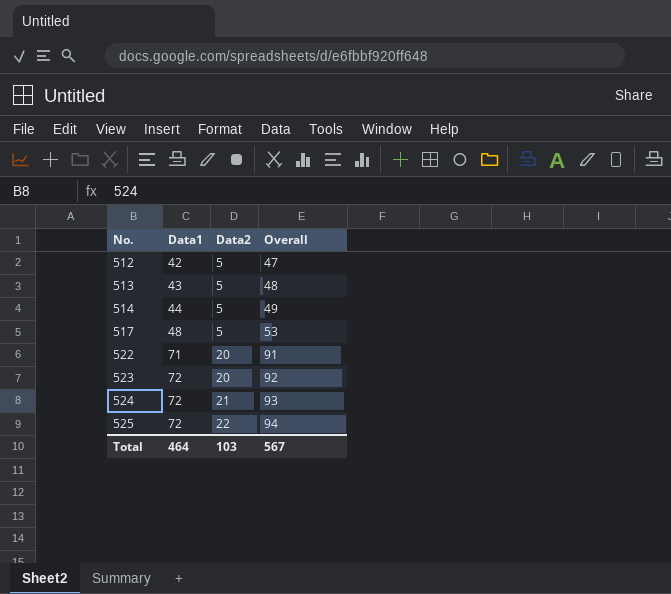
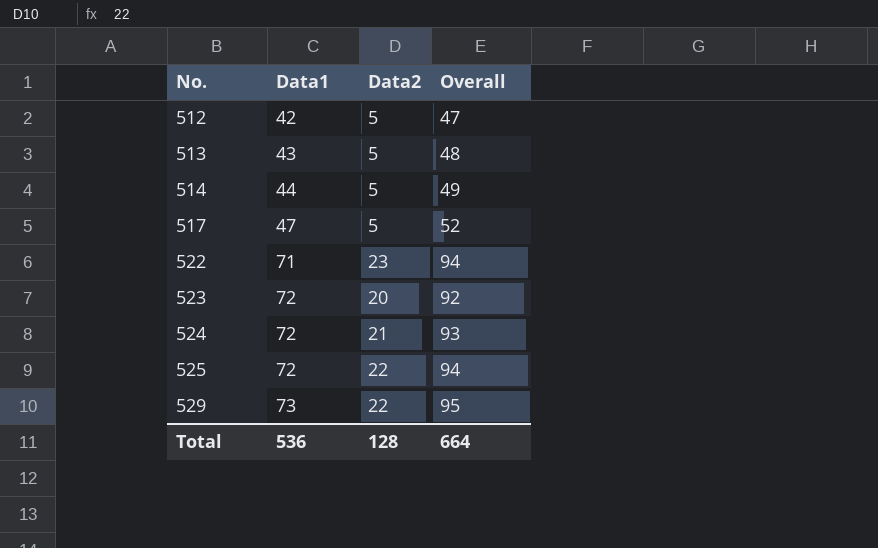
517 | Data1: 48 -> 47
517 | Overall: 53 -> 52
522 | Data2: 20 -> 23
522 | Overall: 91 -> 94
row 529: none -> 73 | 22 | 95
Total | Data1: 464 -> 536
Total | Data2: 103 -> 128
Total | Overall: 567 -> 664

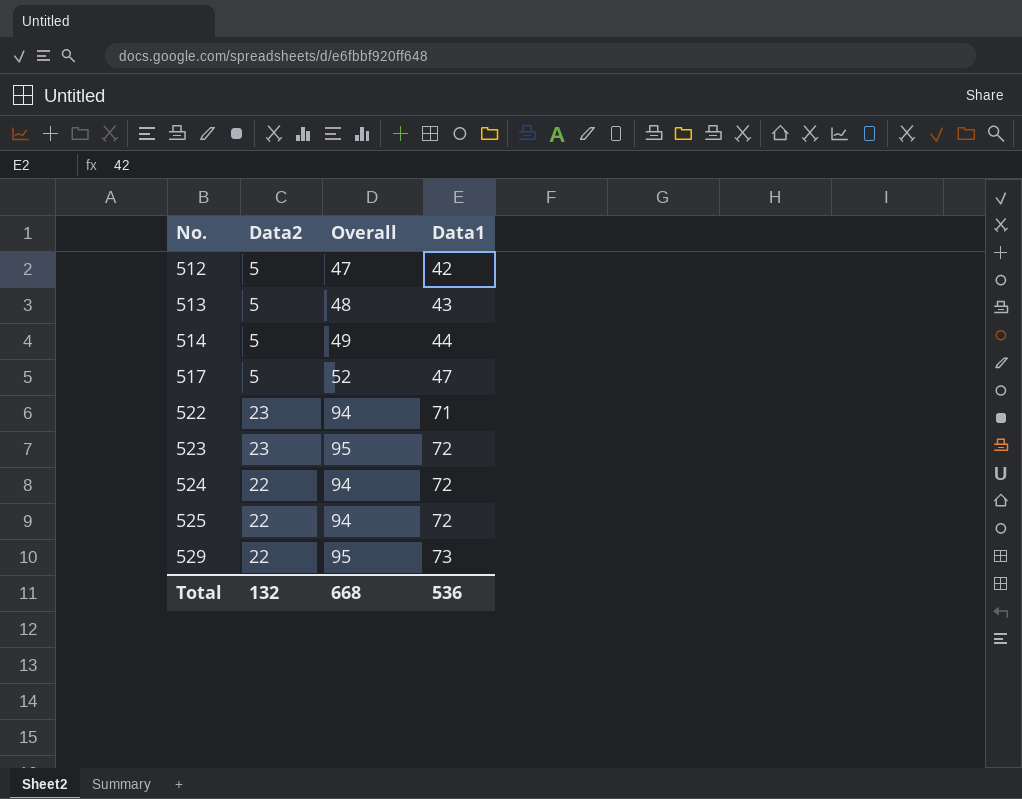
column Data1 | position: 2 -> 4
523 | Data2: 20 -> 23
523 | Overall: 92 -> 95
524 | Data2: 21 -> 22
524 | Overall: 93 -> 94
Total | Data2: 128 -> 132
Total | Overall: 664 -> 668

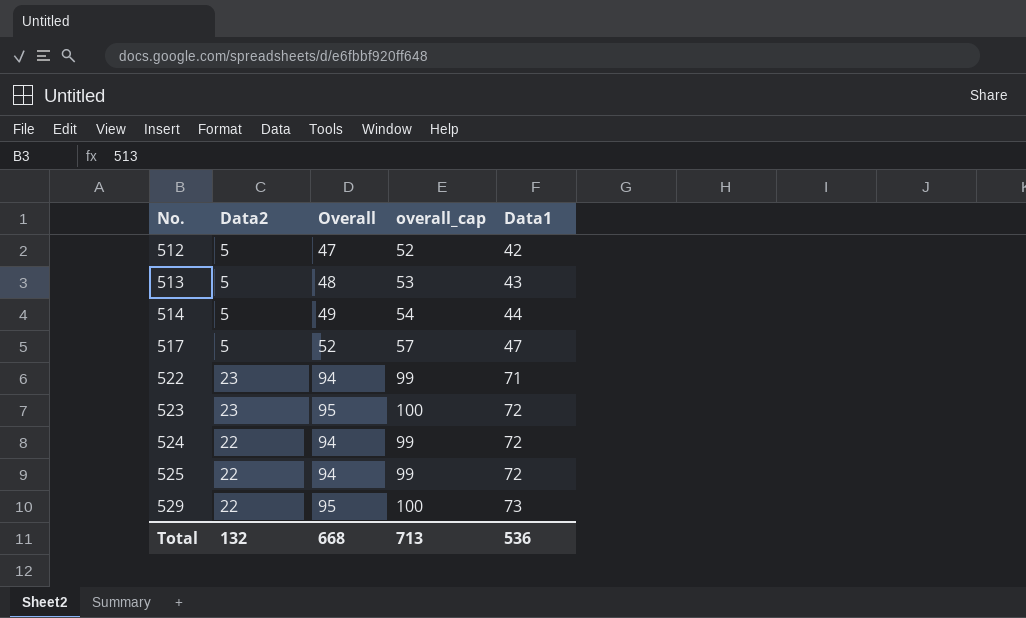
column overall_cap | formula: none -> [Overall] + 5

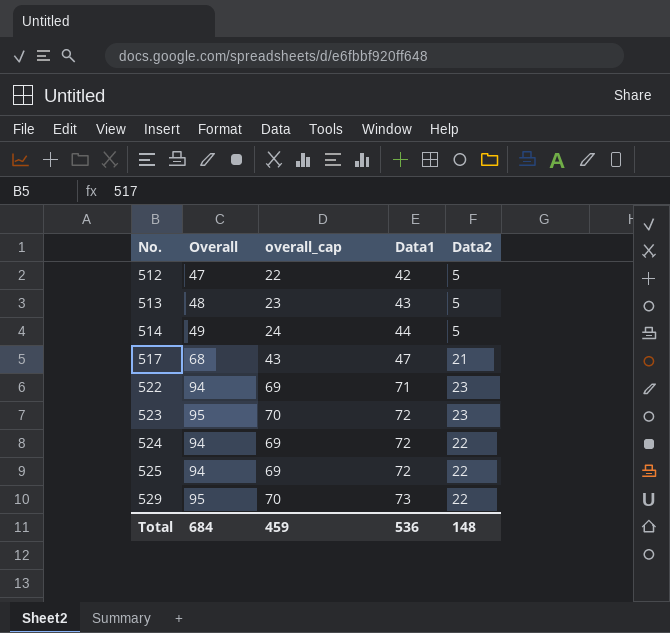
column overall_cap | formula: [Overall] + 5 -> [Overall] - 25
column Data2 | position: 2 -> 5
517 | Overall: 52 -> 68
517 | Data2: 5 -> 21
Total | Overall: 668 -> 684
Total | overall_cap: 713 -> 459
Total | Data2: 132 -> 148

